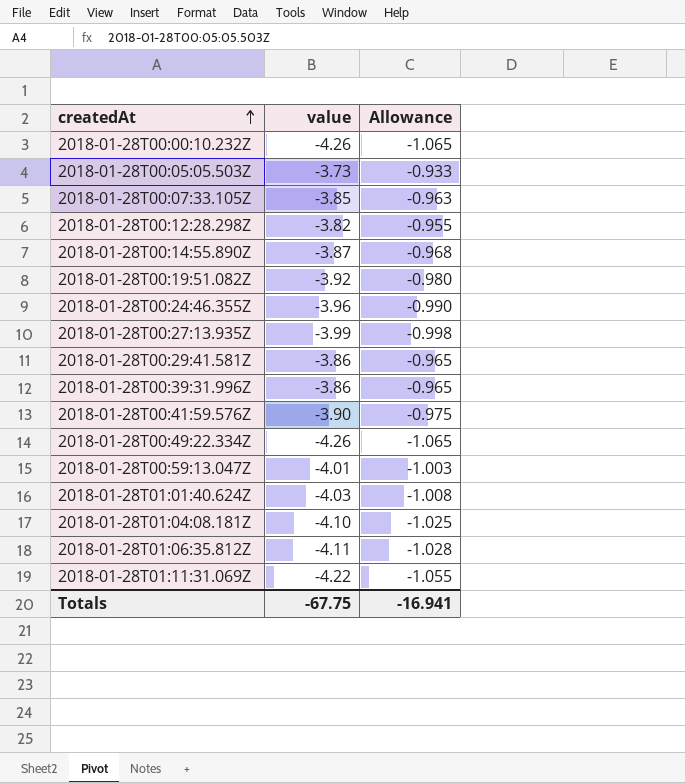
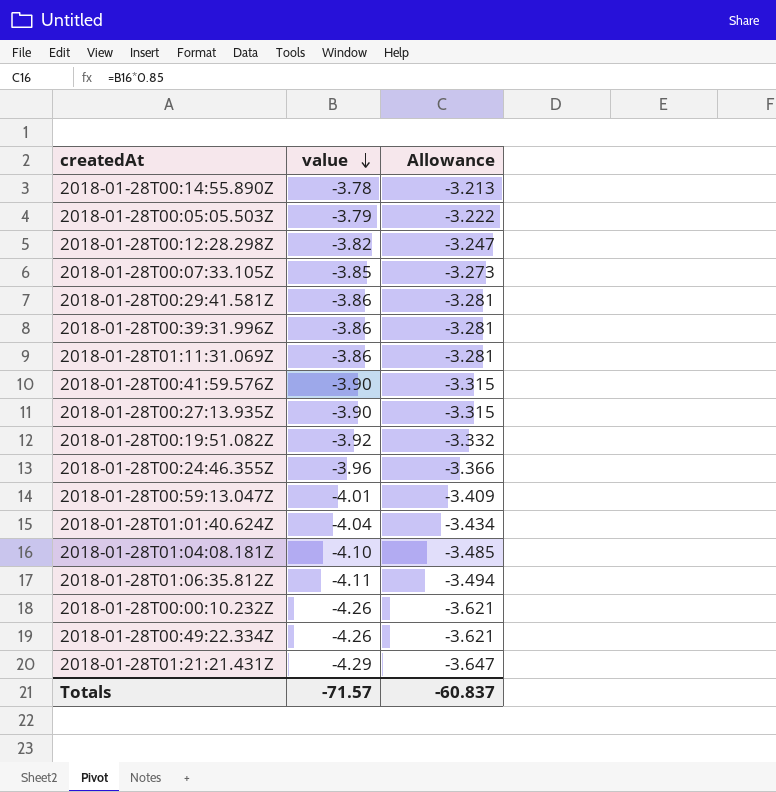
row order: createdAt ascending -> value descending
column Allowance | formula: [value] * 0.25 -> [value] * 0.85
2018-01-28T00:14:55.890Z | value: -3.87 -> -3.78
2018-01-28T00:05:05.503Z | value: -3.73 -> -3.79
2018-01-28T01:11:31.069Z | value: -4.22 -> -3.86
2018-01-28T00:27:13.935Z | value: -3.99 -> -3.90
2018-01-28T01:01:40.624Z | value: -4.03 -> -4.04
row 2018-01-28T01:21:21.431Z: none -> -4.29 | -3.647
Totals | value: -67.75 -> -71.57
Totals | Allowance: -16.941 -> -60.837

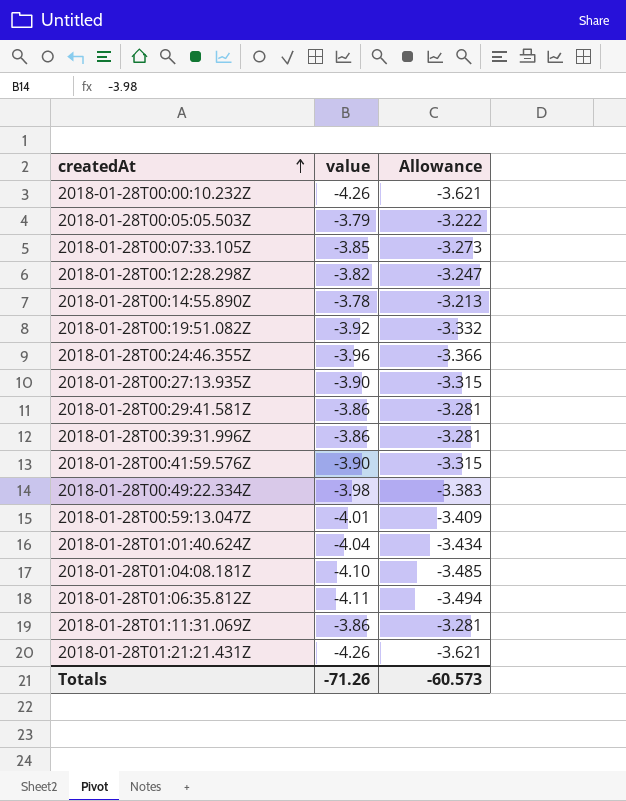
row order: value descending -> createdAt ascending
2018-01-28T00:49:22.334Z | value: -4.26 -> -3.98
2018-01-28T00:49:22.334Z | Allowance: -3.621 -> -3.383
2018-01-28T01:21:21.431Z | value: -4.29 -> -4.26
2018-01-28T01:21:21.431Z | Allowance: -3.647 -> -3.621
Totals | value: -71.57 -> -71.26
Totals | Allowance: -60.837 -> -60.573

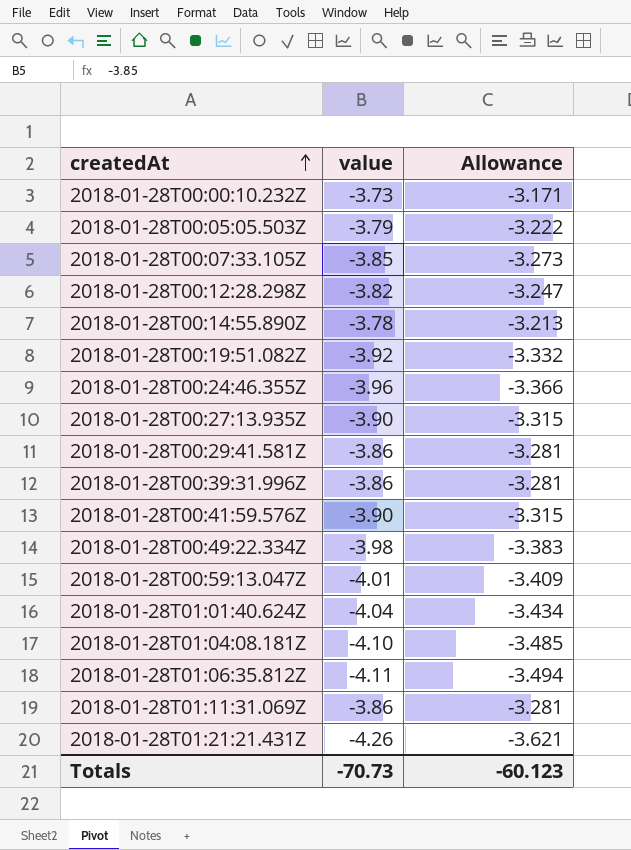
2018-01-28T00:00:10.232Z | value: -4.26 -> -3.73
2018-01-28T00:00:10.232Z | Allowance: -3.621 -> -3.171
Totals | value: -71.26 -> -70.73
Totals | Allowance: -60.573 -> -60.123

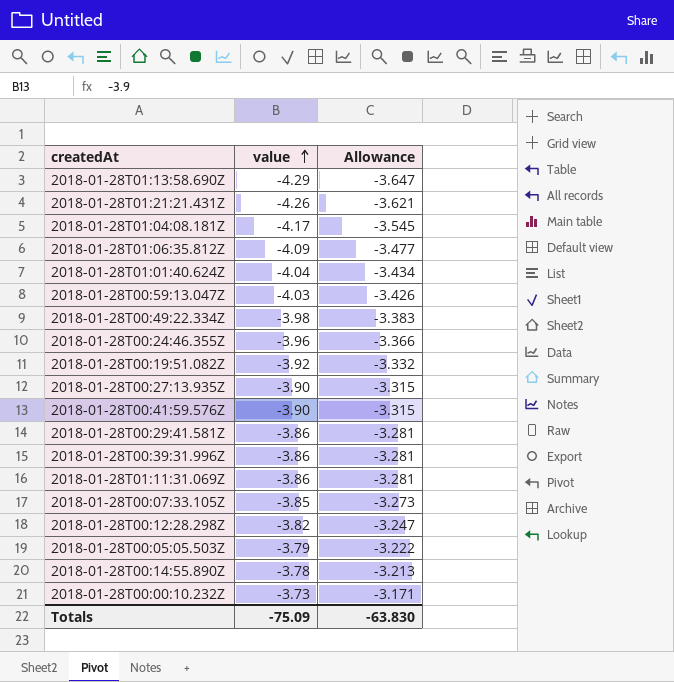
row order: createdAt ascending -> value ascending
row 2018-01-28T01:13:58.690Z: none -> -4.29 | -3.647
2018-01-28T01:04:08.181Z | value: -4.10 -> -4.17
2018-01-28T01:04:08.181Z | Allowance: -3.485 -> -3.545
2018-01-28T01:06:35.812Z | value: -4.11 -> -4.09
2018-01-28T01:06:35.812Z | Allowance: -3.494 -> -3.477
2018-01-28T00:59:13.047Z | value: -4.01 -> -4.03
2018-01-28T00:59:13.047Z | Allowance: -3.409 -> -3.426
Totals | value: -70.73 -> -75.09
Totals | Allowance: -60.123 -> -63.830

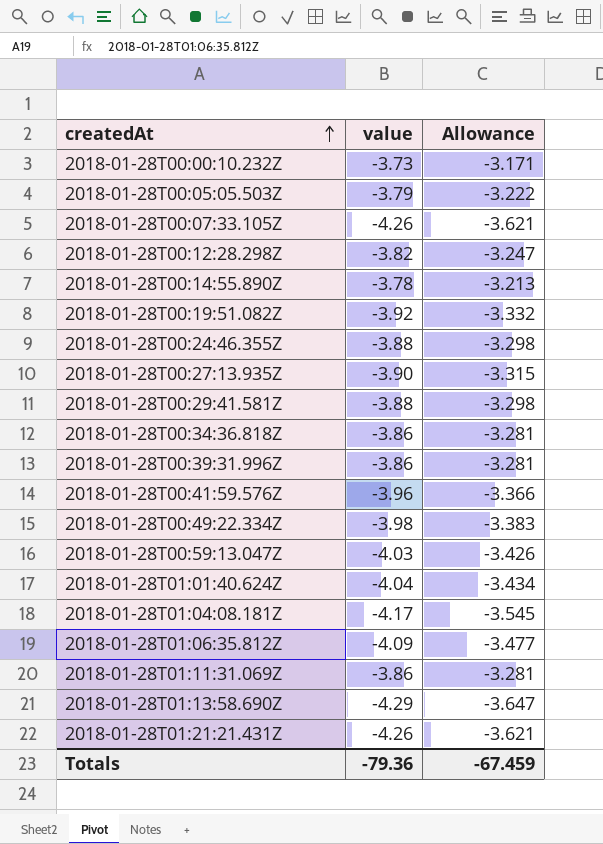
row order: value ascending -> createdAt ascending
2018-01-28T00:07:33.105Z | value: -3.85 -> -4.26
2018-01-28T00:07:33.105Z | Allowance: -3.273 -> -3.621
2018-01-28T00:24:46.355Z | value: -3.96 -> -3.88
2018-01-28T00:24:46.355Z | Allowance: -3.366 -> -3.298
2018-01-28T00:29:41.581Z | value: -3.86 -> -3.88
2018-01-28T00:29:41.581Z | Allowance: -3.281 -> -3.298
row 2018-01-28T00:34:36.818Z: none -> -3.86 | -3.281
2018-01-28T00:41:59.576Z | value: -3.90 -> -3.96
2018-01-28T00:41:59.576Z | Allowance: -3.315 -> -3.366
Totals | value: -75.09 -> -79.36
Totals | Allowance: -63.830 -> -67.459

